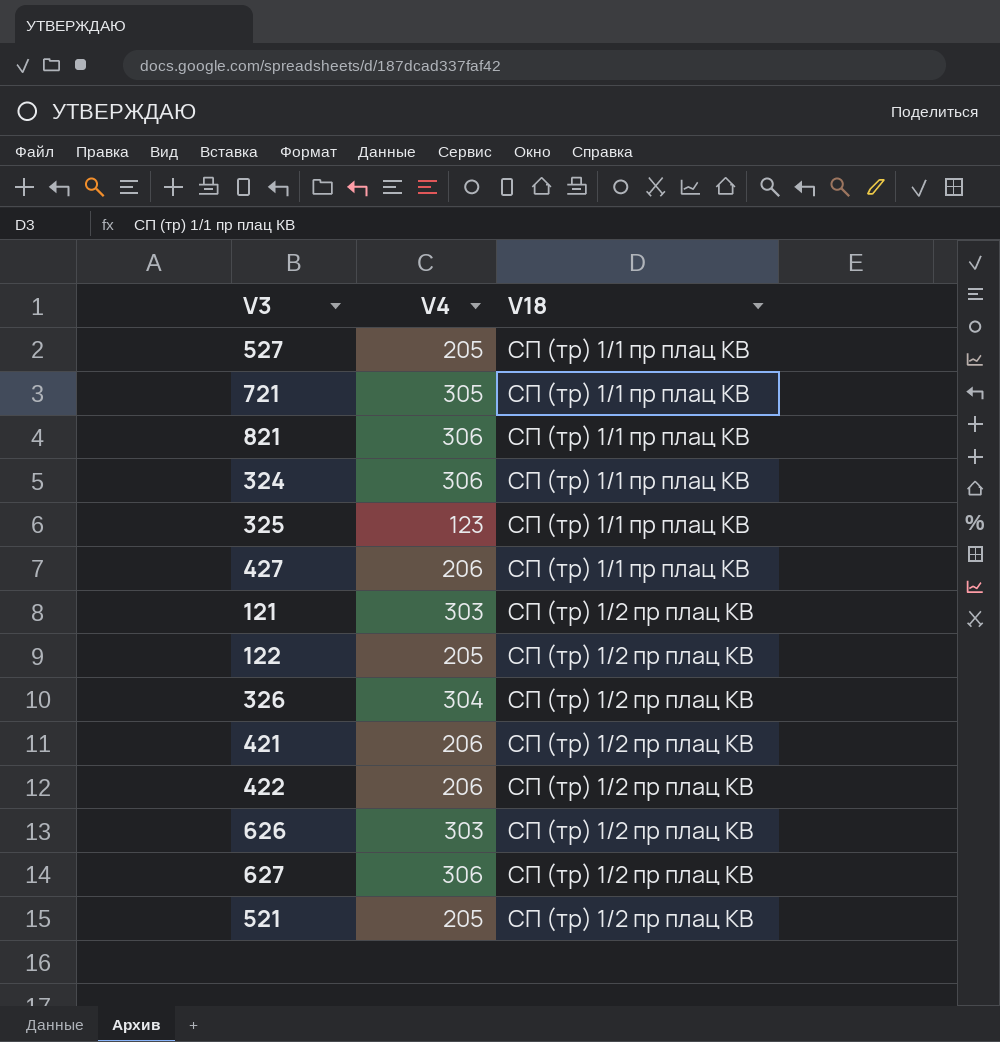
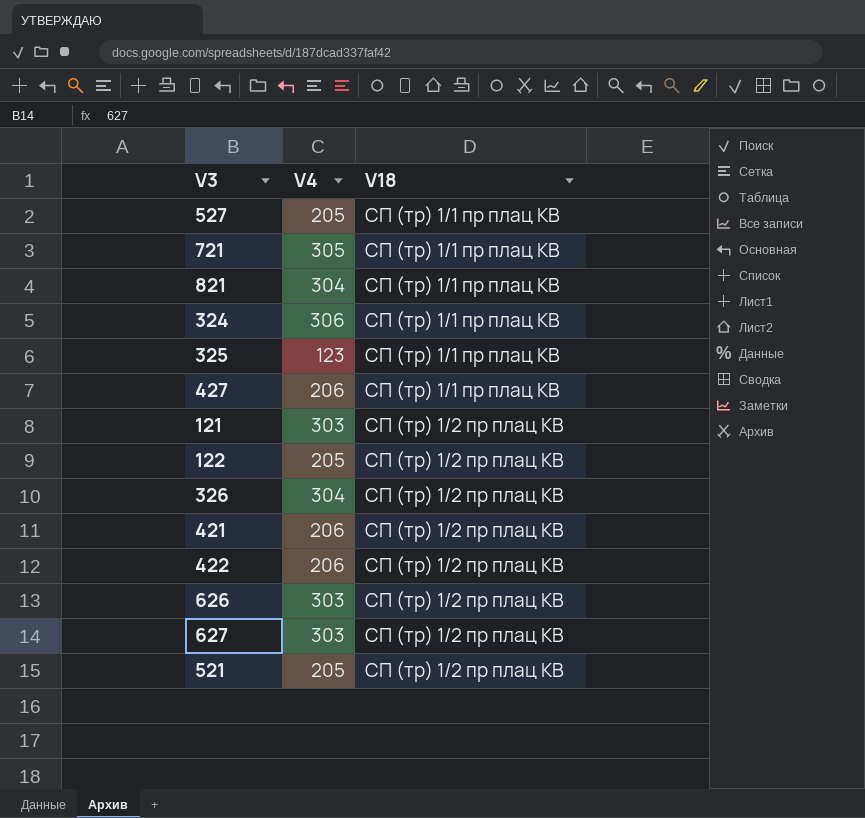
821 | V4: 306 -> 304
627 | V4: 306 -> 303

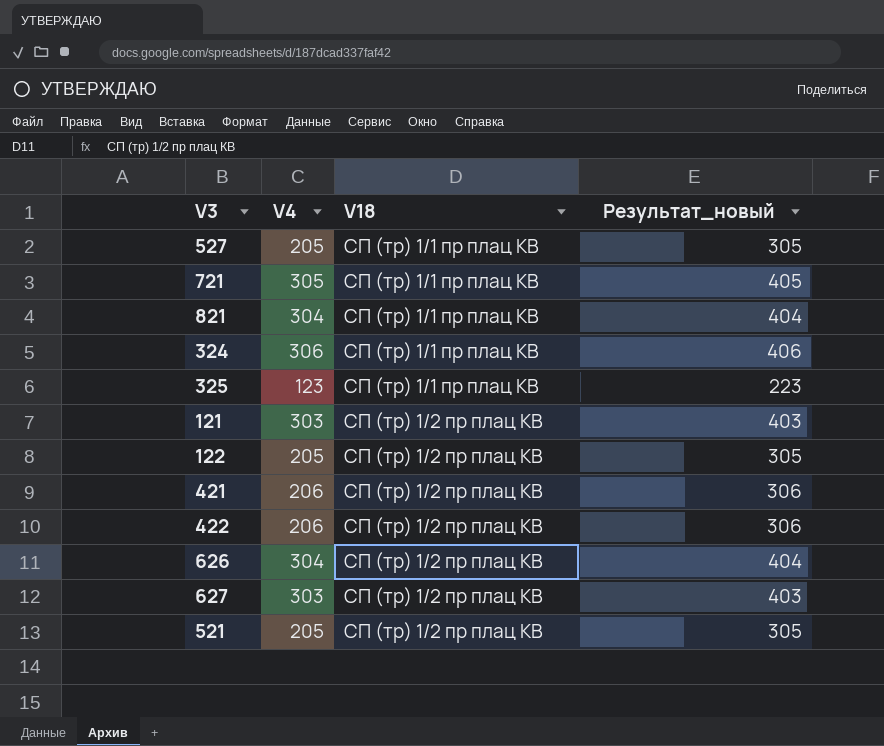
column Результат_новый | formula: none -> [V4] + 100
row 427: 206 | СП (тр) 1/1 пр плац КВ -> none
row 326: 304 | СП (тр) 1/2 пр плац КВ -> none
626 | V4: 303 -> 304

